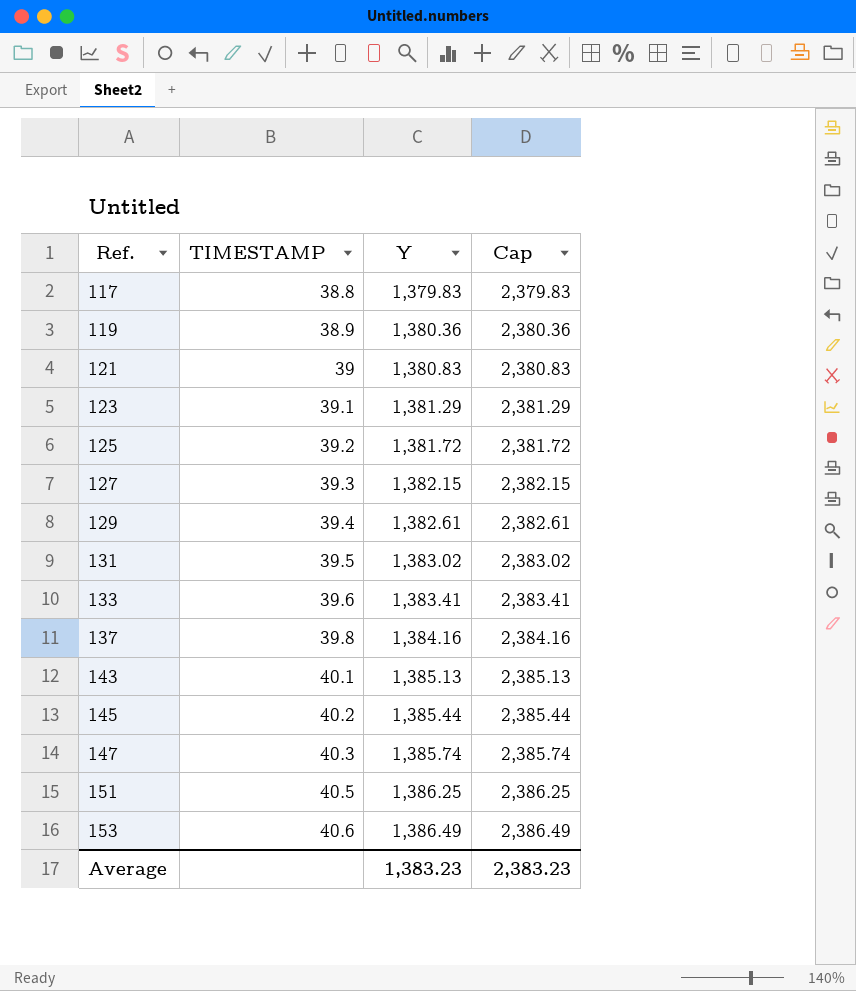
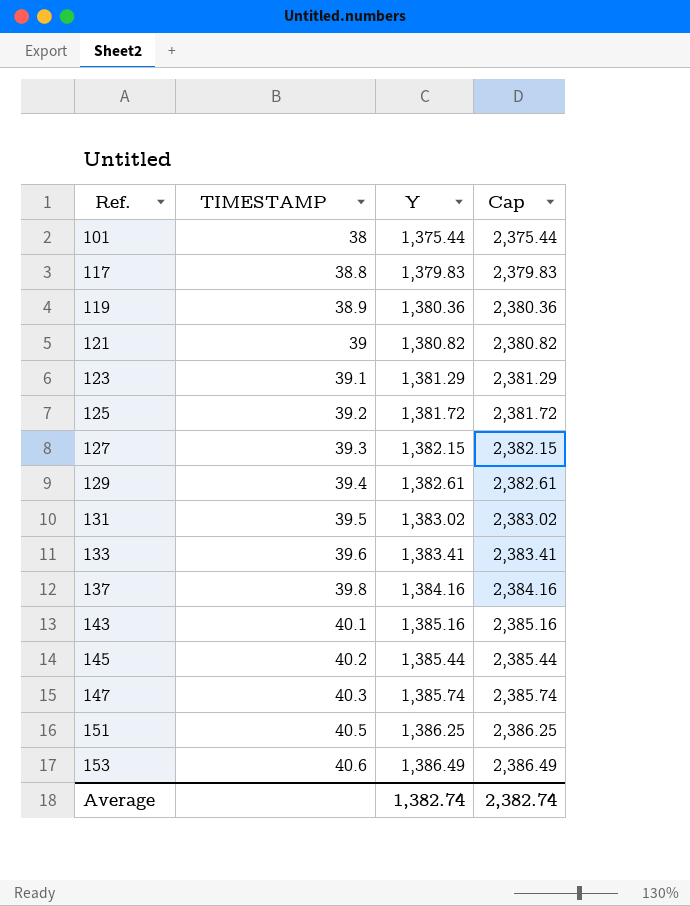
row 101: none -> 38 | 1,375.44 | 2,375.44
121 | Y: 1,380.83 -> 1,380.82
121 | Cap: 2,380.83 -> 2,380.82
143 | Y: 1,385.13 -> 1,385.16
143 | Cap: 2,385.13 -> 2,385.16
Average | Y: 1,383.23 -> 1,382.74
Average | Cap: 2,383.23 -> 2,382.74

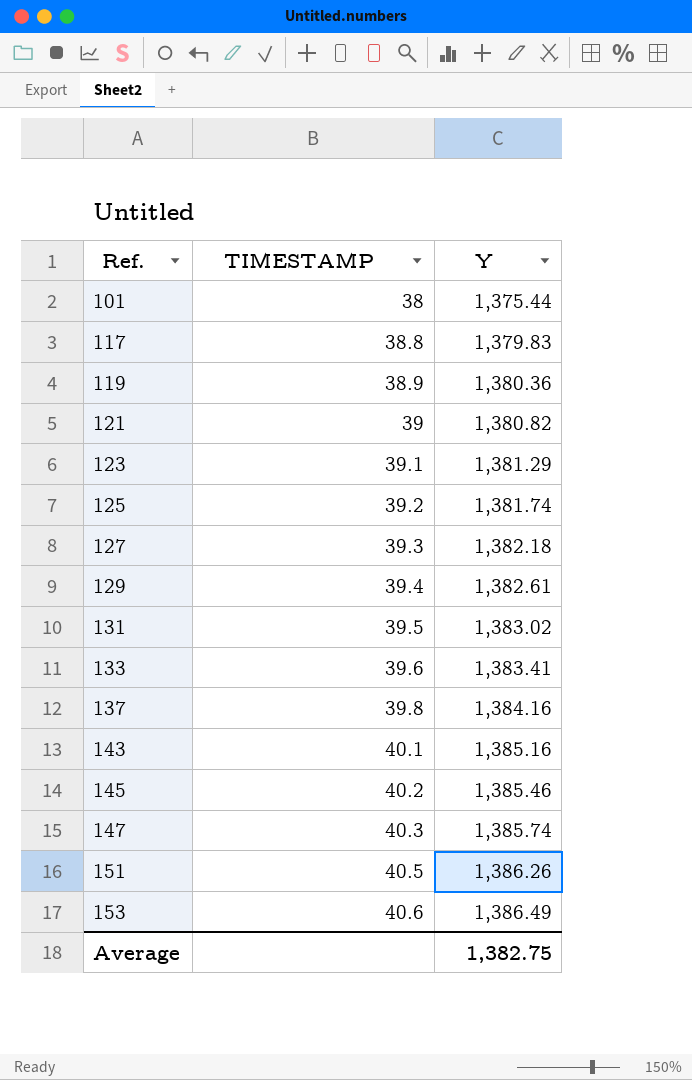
column Cap | formula: [Y] + 1000 -> none
125 | Y: 1,381.72 -> 1,381.74
127 | Y: 1,382.15 -> 1,382.18
145 | Y: 1,385.44 -> 1,385.46
151 | Y: 1,386.25 -> 1,386.26
Average | Y: 1,382.74 -> 1,382.75

